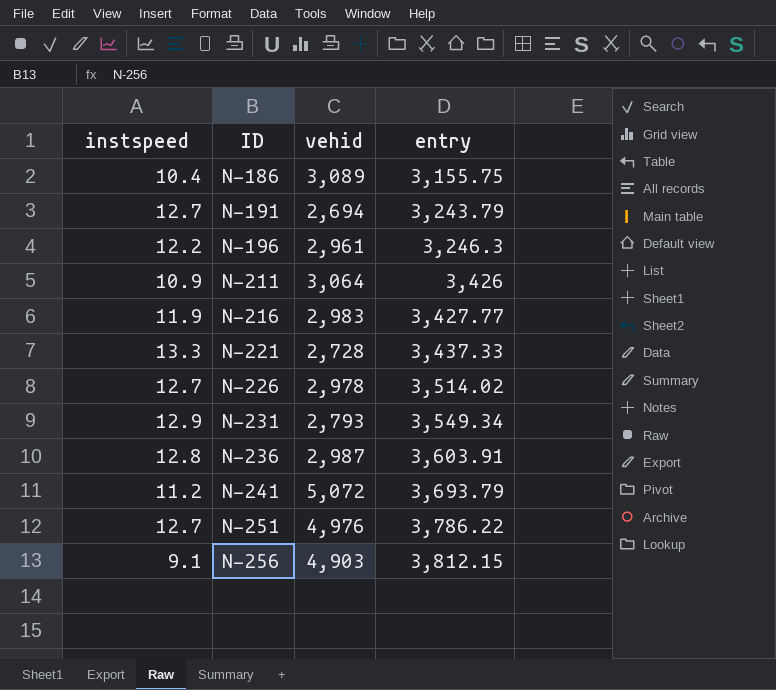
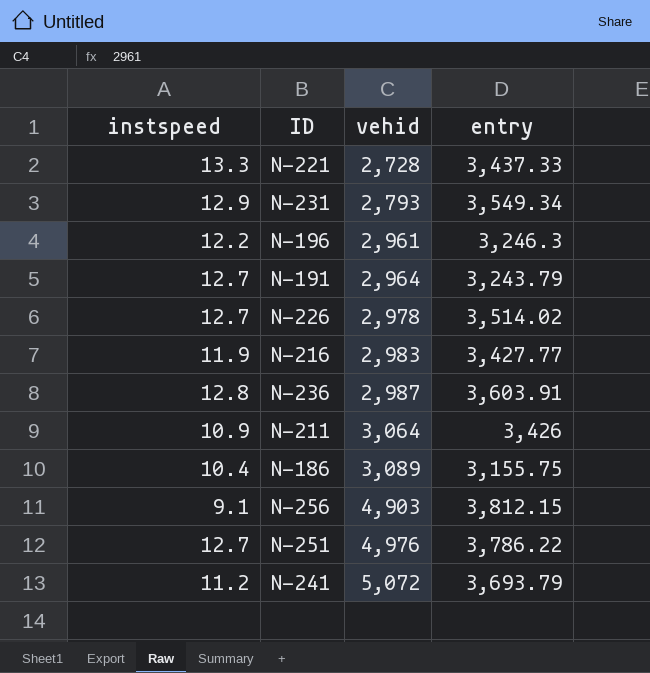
row order: ID ascending -> vehid ascending
N-191 | vehid: 2,694 -> 2,964

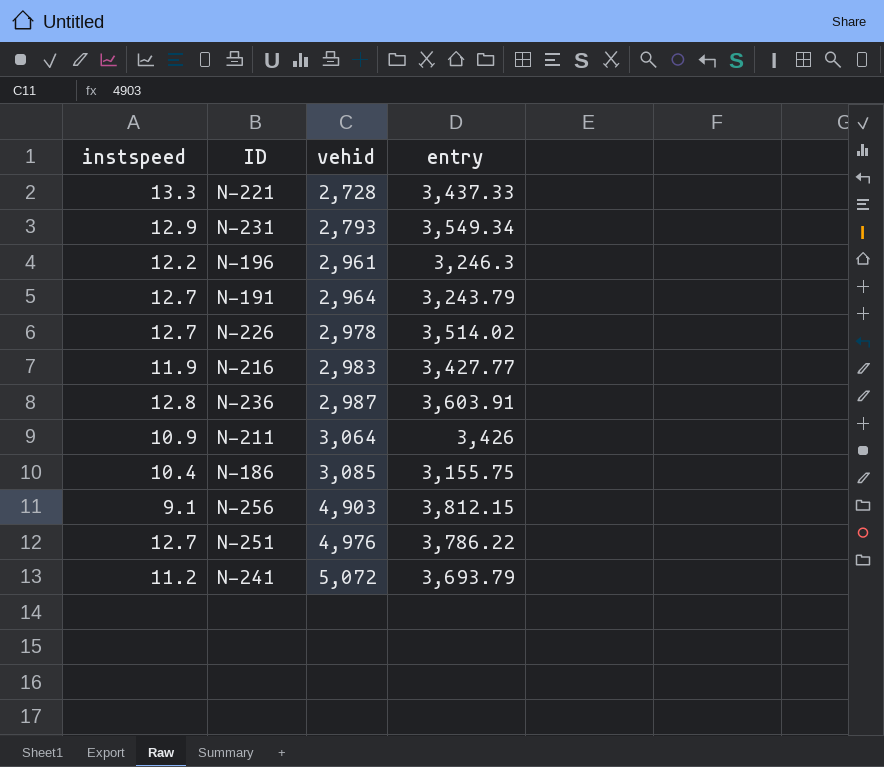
N-186 | vehid: 3,089 -> 3,085

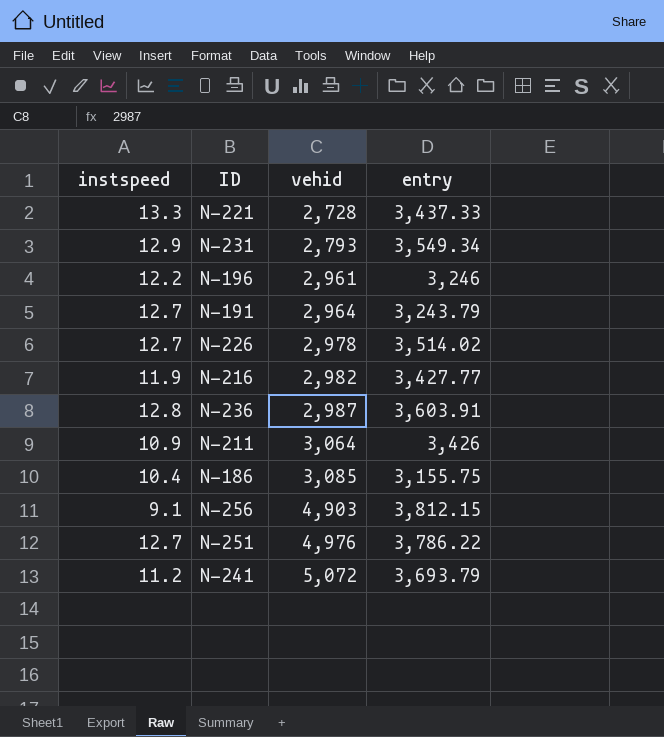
N-196 | entry: 3,246.3 -> 3,246
N-216 | vehid: 2,983 -> 2,982

